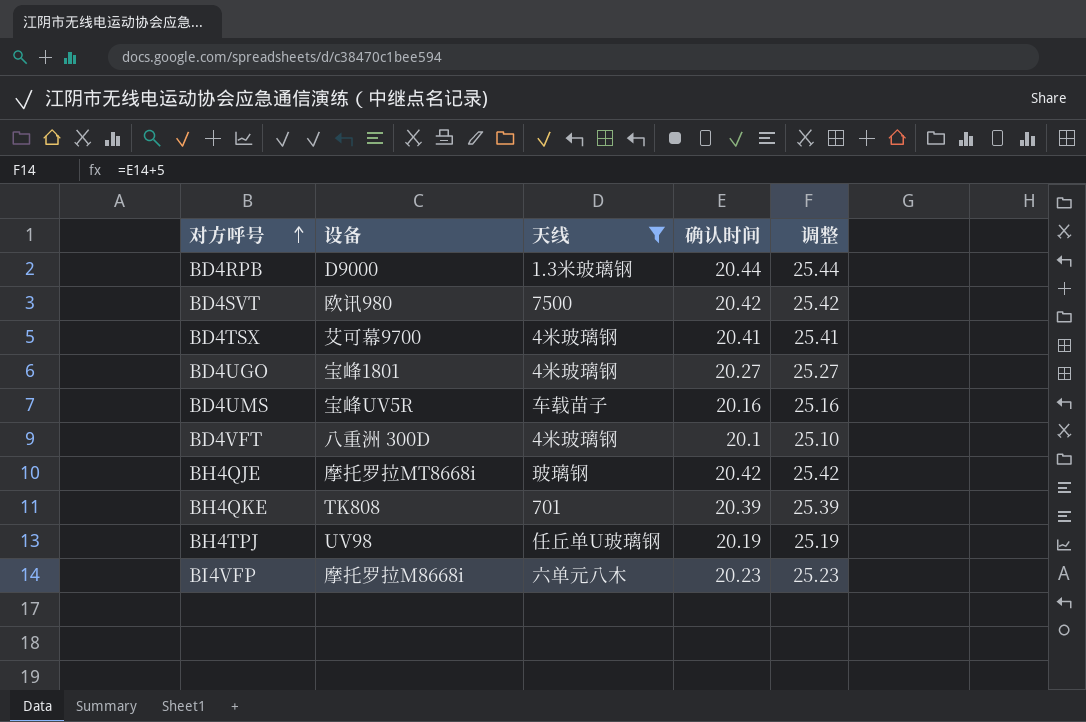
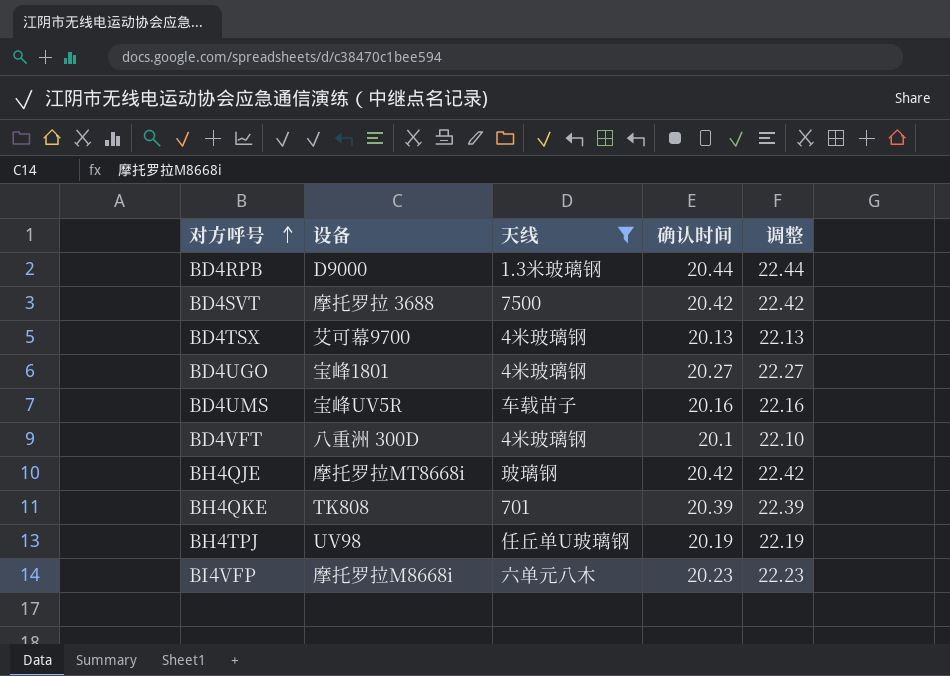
column 调整 | formula: [确认时间] + 5 -> [确认时间] + 2
BD4SVT | 设备: 欧讯980 -> 摩托罗拉 3688
BD4TSX | 确认时间: 20.41 -> 20.13

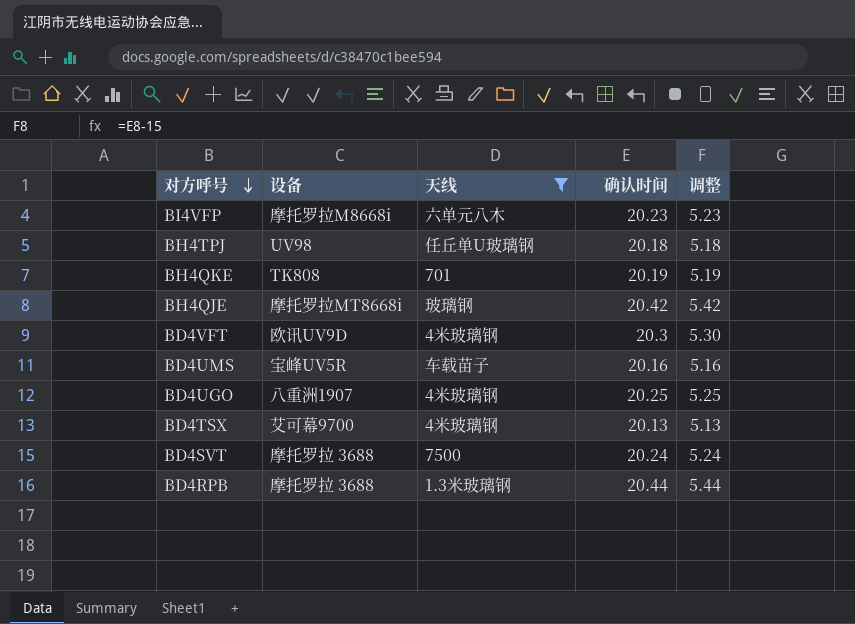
row order: 对方呼号 ascending -> 对方呼号 descending
column 调整 | formula: [确认时间] + 2 -> [确认时间] - 15
BH4TPJ | 确认时间: 20.19 -> 20.18
BH4QKE | 确认时间: 20.39 -> 20.19
BD4VFT | 设备: 八重洲 300D -> 欧讯UV9D
BD4VFT | 确认时间: 20.1 -> 20.3
BD4UGO | 设备: 宝峰1801 -> 八重洲1907
BD4UGO | 确认时间: 20.27 -> 20.25
BD4SVT | 确认时间: 20.42 -> 20.24
BD4RPB | 设备: D9000 -> 摩托罗拉 3688

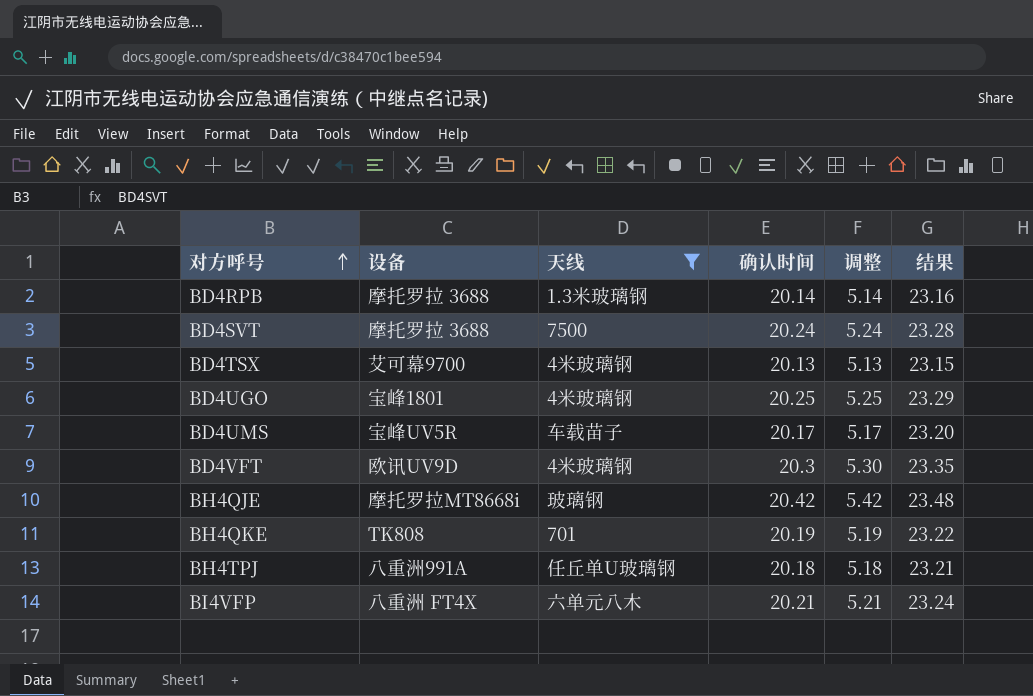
row order: 对方呼号 descending -> 对方呼号 ascending
column 结果 | formula: none -> [确认时间] * 1.15
BD4RPB | 确认时间: 20.44 -> 20.14
BD4RPB | 调整: 5.44 -> 5.14
BD4UGO | 设备: 八重洲1907 -> 宝峰1801
BD4UMS | 确认时间: 20.16 -> 20.17
BD4UMS | 调整: 5.16 -> 5.17
BH4TPJ | 设备: UV98 -> 八重洲991A
BI4VFP | 设备: 摩托罗拉M8668i -> 八重洲 FT4X
BI4VFP | 确认时间: 20.23 -> 20.21
BI4VFP | 调整: 5.23 -> 5.21

